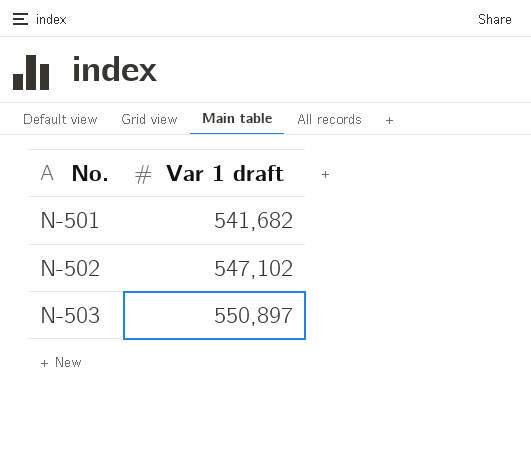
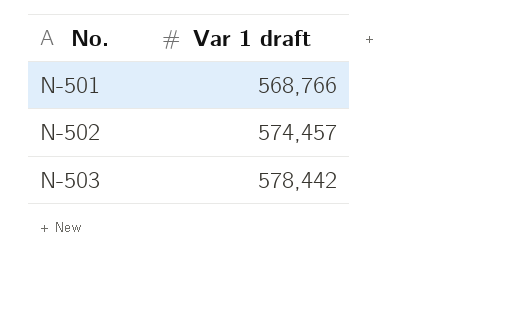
N-501 | Var 1 draft: 541,682 -> 568,766
N-502 | Var 1 draft: 547,102 -> 574,457
N-503 | Var 1 draft: 550,897 -> 578,442

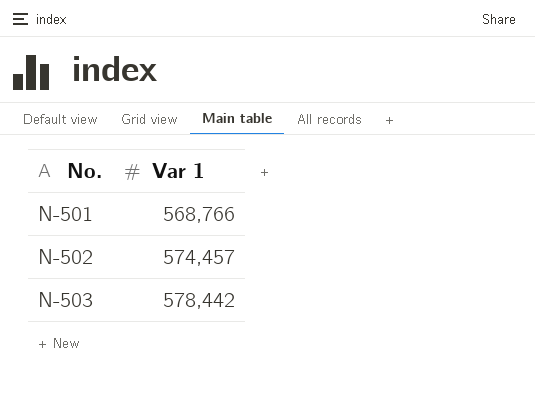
column name: Var 1 draft -> Var 1

